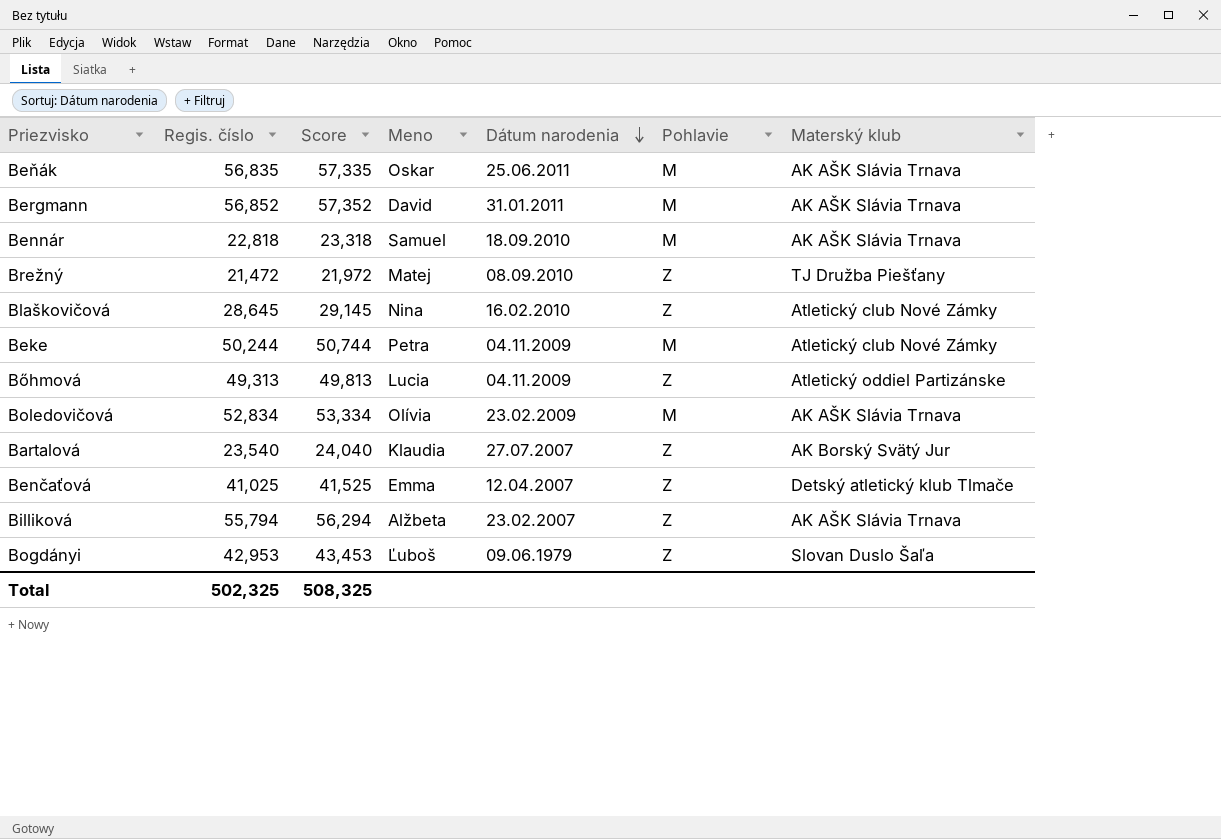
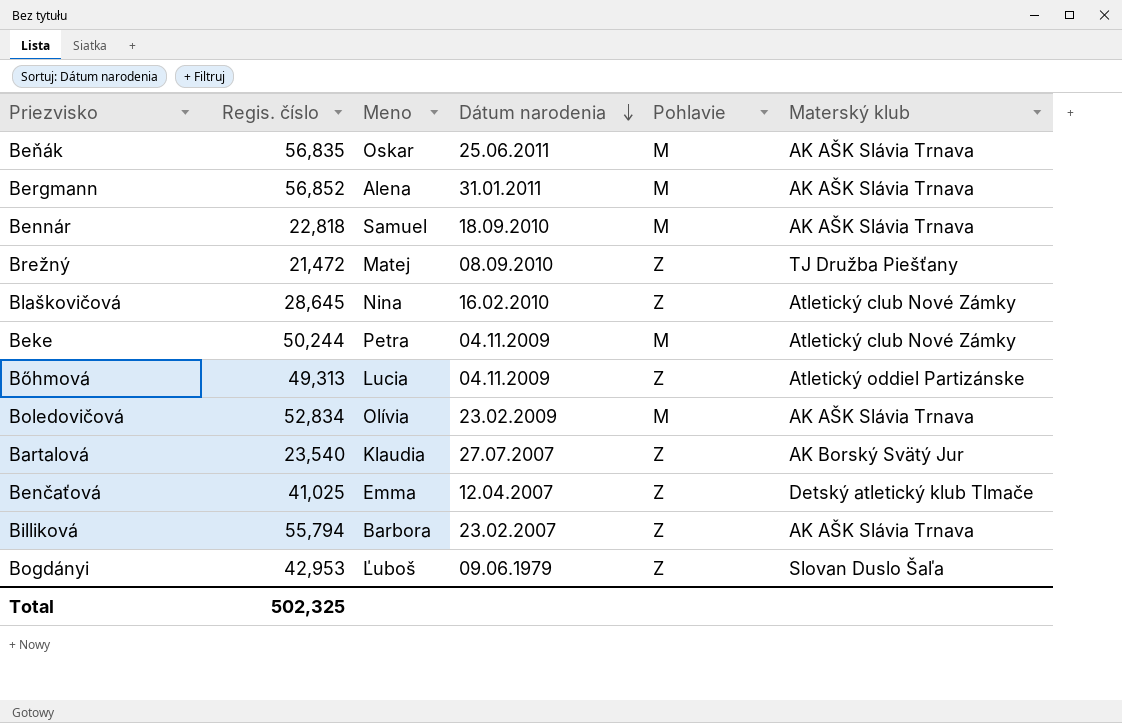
column Score | formula: [Regis. číslo] + 500 -> none
Bergmann | Meno: David -> Alena
Billiková | Meno: Alžbeta -> Barbora

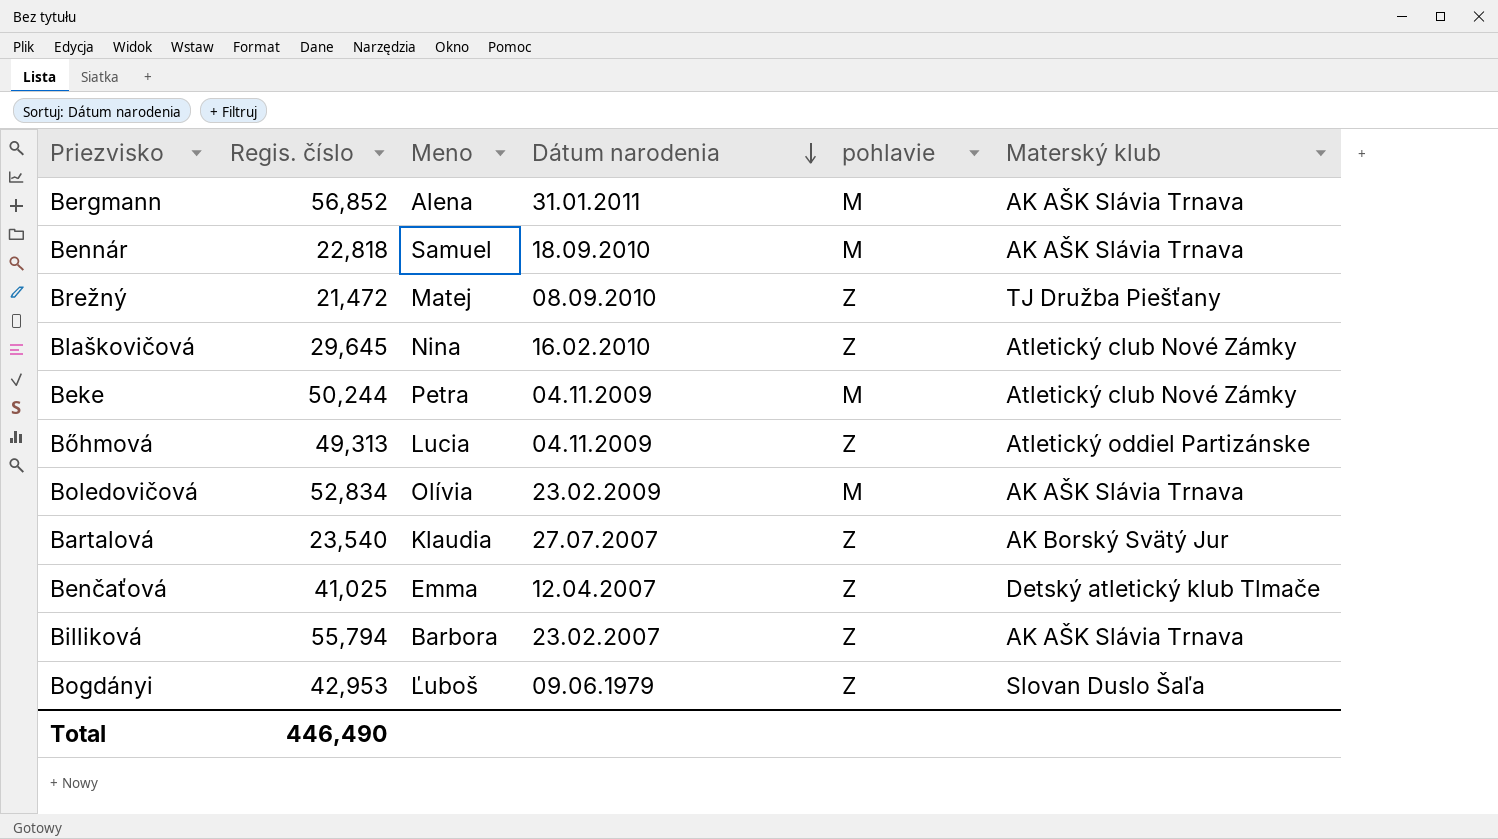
column name: Pohlavie -> pohlavie
row Beňák: 56,835 | Oskar | 25.06.2011 | M | AK AŠK Slávia Trnava -> none
Blaškovičová | Regis. číslo: 28,645 -> 29,645
Total | Regis. číslo: 502,325 -> 446,490

